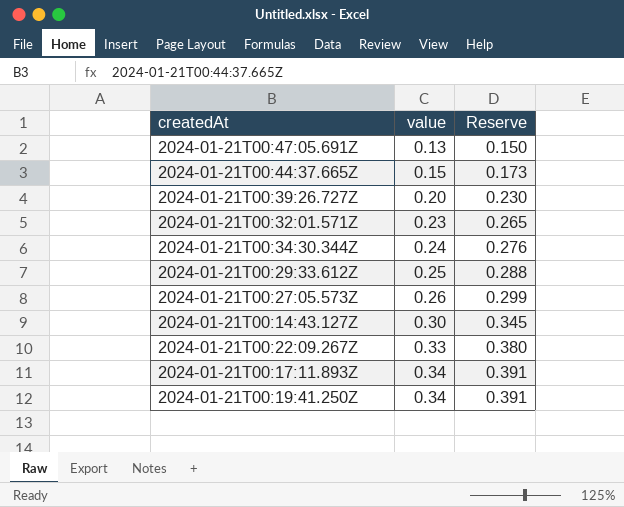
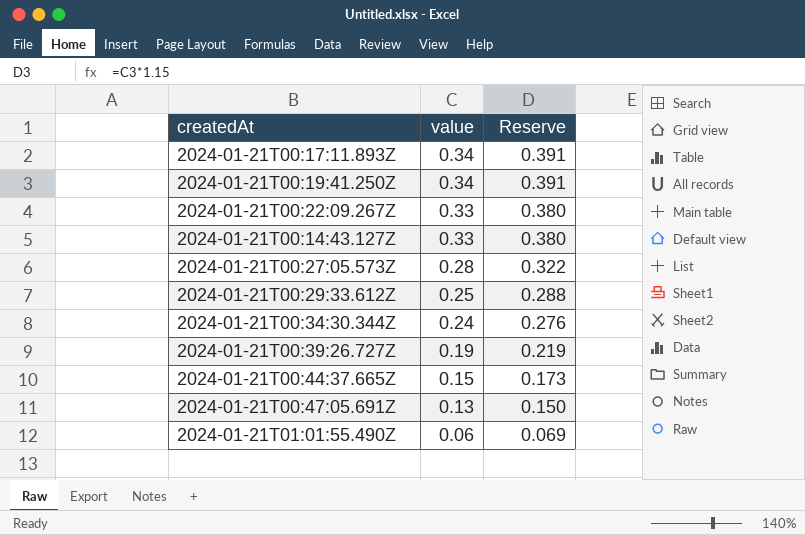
row order: value ascending -> value descending
row 2024-01-21T00:32:01.571Z: 0.23 | 0.265 -> none
2024-01-21T00:14:43.127Z | value: 0.30 -> 0.33
2024-01-21T00:14:43.127Z | Reserve: 0.345 -> 0.380
2024-01-21T00:27:05.573Z | value: 0.26 -> 0.28
2024-01-21T00:27:05.573Z | Reserve: 0.299 -> 0.322
2024-01-21T00:39:26.727Z | value: 0.20 -> 0.19
2024-01-21T00:39:26.727Z | Reserve: 0.230 -> 0.219
row 2024-01-21T01:01:55.490Z: none -> 0.06 | 0.069

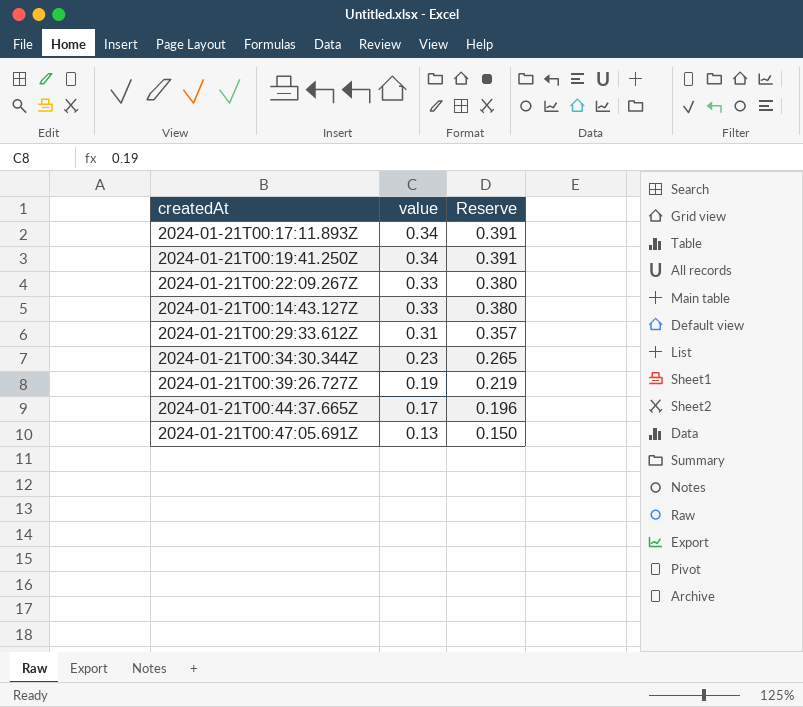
row 2024-01-21T00:27:05.573Z: 0.28 | 0.322 -> none
row 2024-01-21T01:01:55.490Z: 0.06 | 0.069 -> none
2024-01-21T00:29:33.612Z | value: 0.25 -> 0.31
2024-01-21T00:29:33.612Z | Reserve: 0.288 -> 0.357
2024-01-21T00:34:30.344Z | value: 0.24 -> 0.23
2024-01-21T00:34:30.344Z | Reserve: 0.276 -> 0.265
2024-01-21T00:44:37.665Z | value: 0.15 -> 0.17
2024-01-21T00:44:37.665Z | Reserve: 0.173 -> 0.196

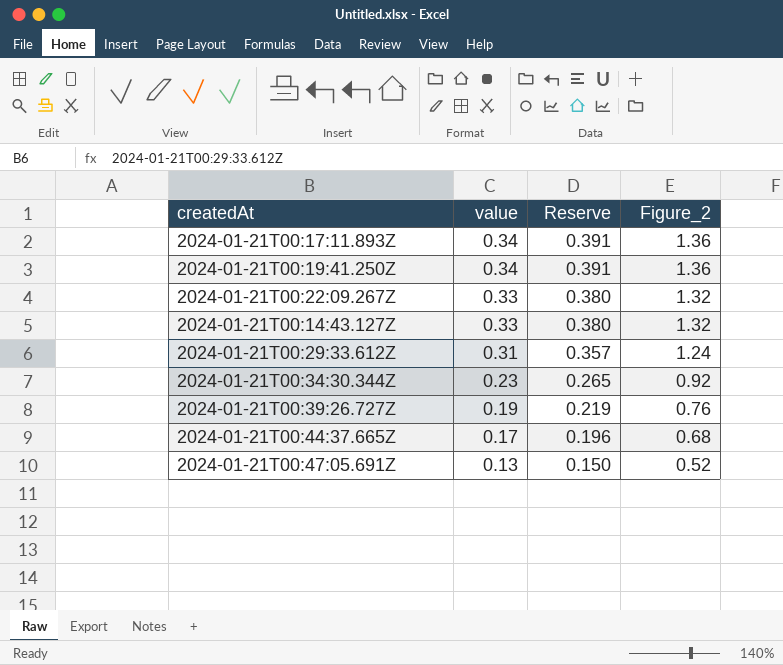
column Figure_2 | formula: none -> [value] * 4

